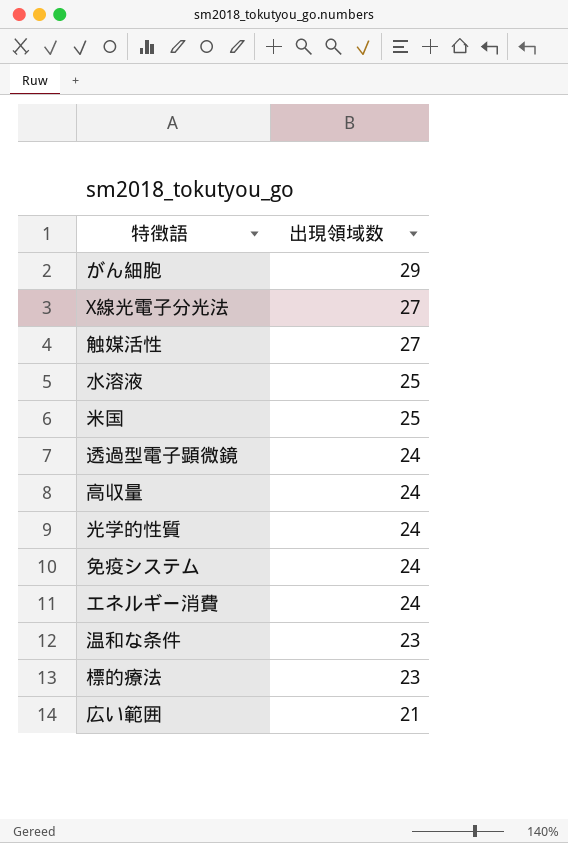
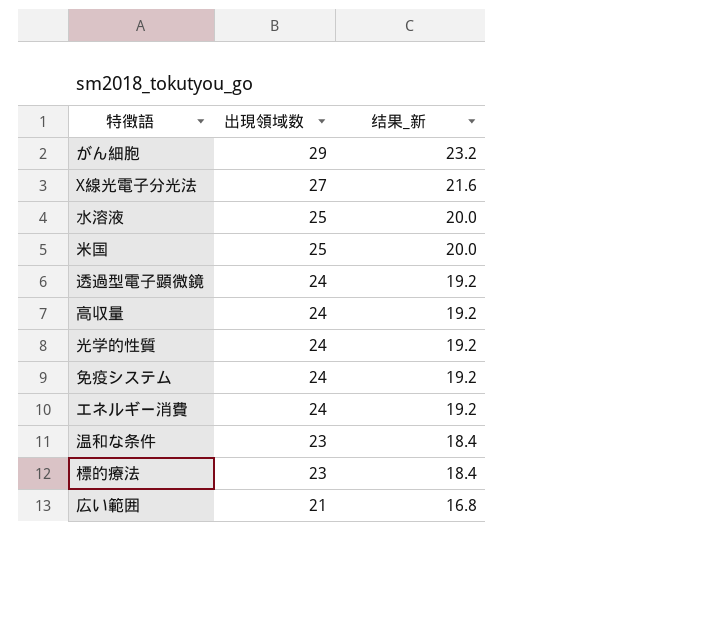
column 结果_新 | formula: none -> [出現領域数] * 0.8
row 触媒活性: 27 -> none

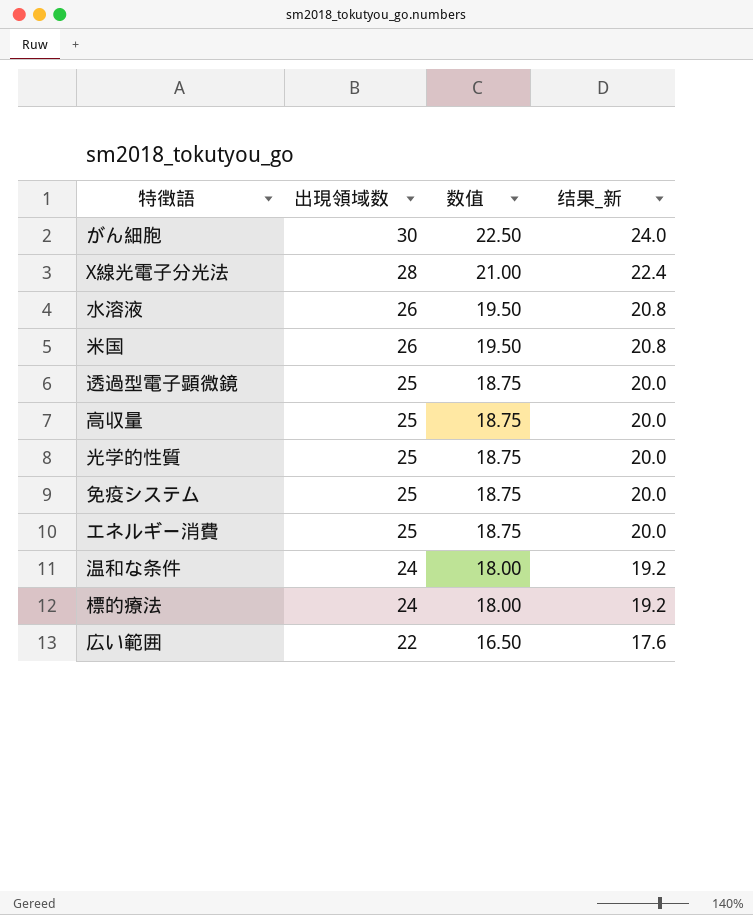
column 数值 | formula: none -> [出現領域数] * 0.75
がん細胞 | 出現領域数: 29 -> 30
がん細胞 | 结果_新: 23.2 -> 24.0
X線光電子分光法 | 出現領域数: 27 -> 28
X線光電子分光法 | 结果_新: 21.6 -> 22.4
水溶液 | 出現領域数: 25 -> 26
水溶液 | 结果_新: 20.0 -> 20.8
米国 | 出現領域数: 25 -> 26
米国 | 结果_新: 20.0 -> 20.8
透過型電子顕微鏡 | 出現領域数: 24 -> 25
透過型電子顕微鏡 | 结果_新: 19.2 -> 20.0
高収量 | 出現領域数: 24 -> 25
高収量 | 结果_新: 19.2 -> 20.0
光学的性質 | 出現領域数: 24 -> 25
光学的性質 | 结果_新: 19.2 -> 20.0
免疫システム | 出現領域数: 24 -> 25
免疫システム | 结果_新: 19.2 -> 20.0
エネルギー消費 | 出現領域数: 24 -> 25
エネルギー消費 | 结果_新: 19.2 -> 20.0
温和な条件 | 出現領域数: 23 -> 24
温和な条件 | 结果_新: 18.4 -> 19.2
標的療法 | 出現領域数: 23 -> 24
標的療法 | 结果_新: 18.4 -> 19.2
広い範囲 | 出現領域数: 21 -> 22
広い範囲 | 结果_新: 16.8 -> 17.6

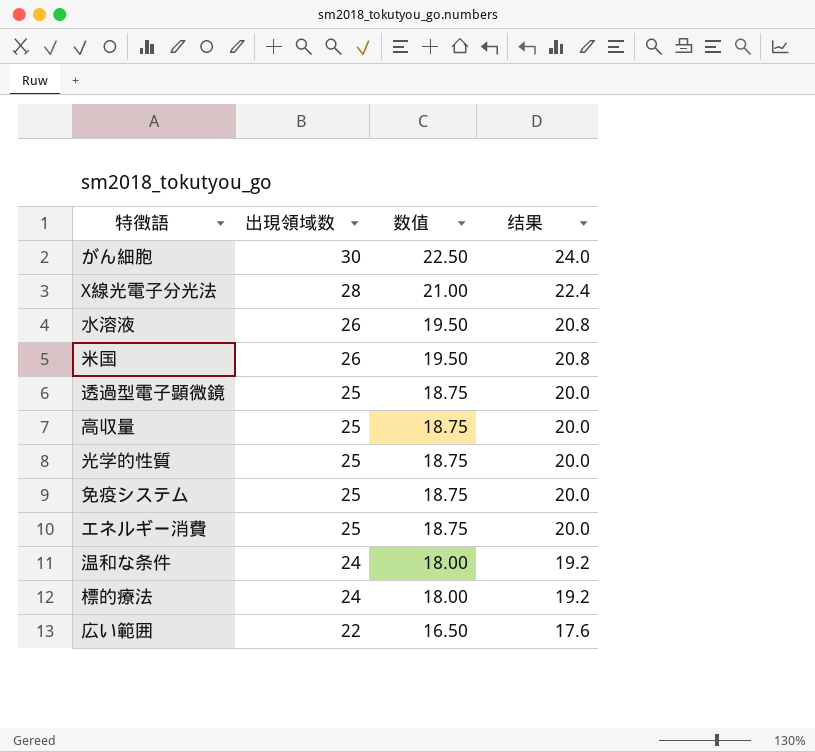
column name: 结果_新 -> 结果

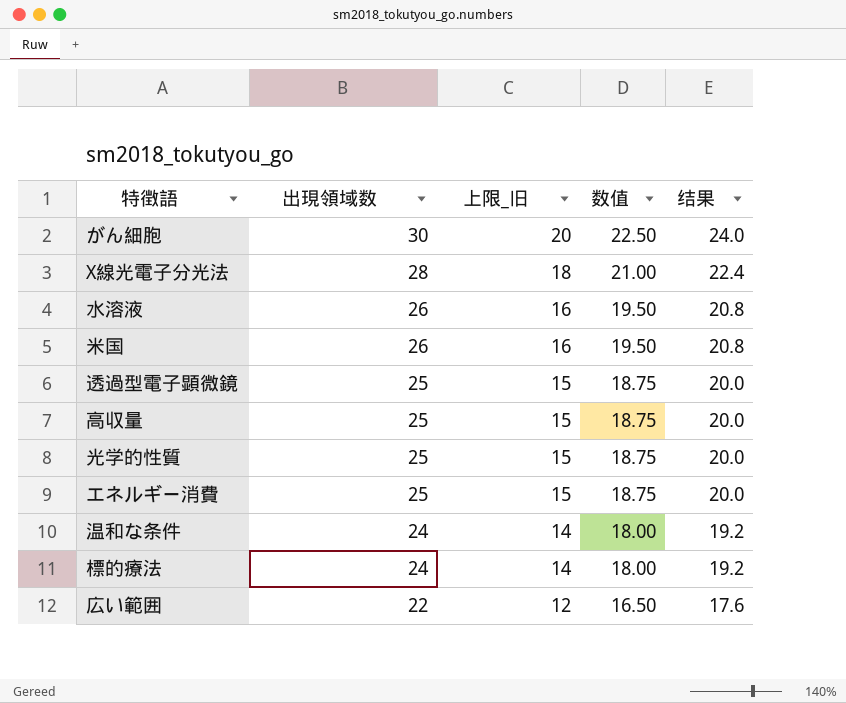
column 上限_旧 | formula: none -> [出現領域数] - 10
row 免疫システム: 25 | 18.75 | 20.0 -> none

